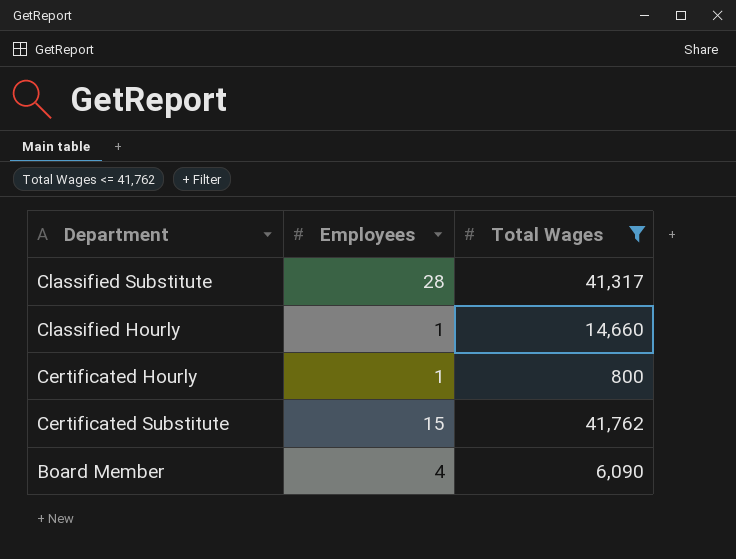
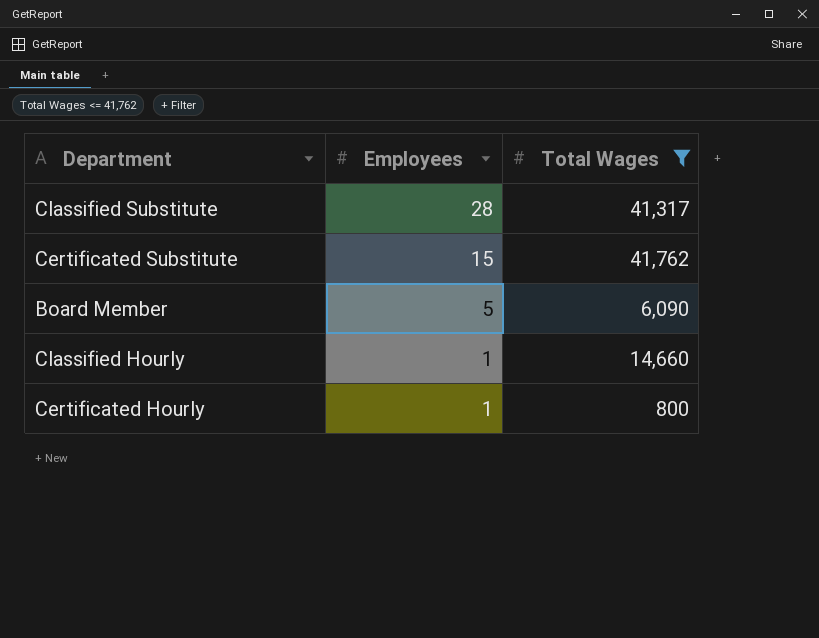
row order: none -> Employees descending
Board Member | Employees: 4 -> 5

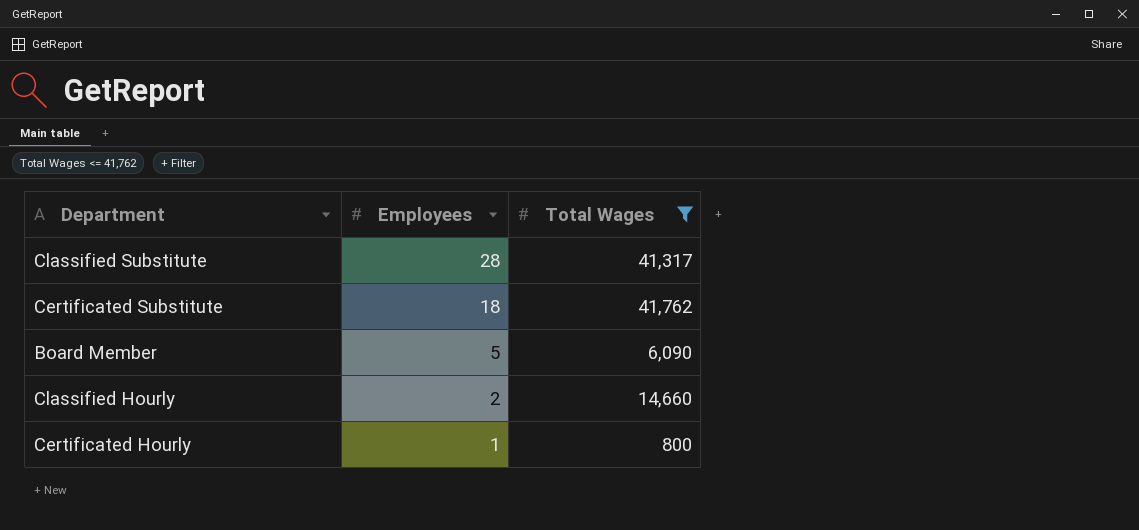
Certificated Substitute | Employees: 15 -> 18
Classified Hourly | Employees: 1 -> 2

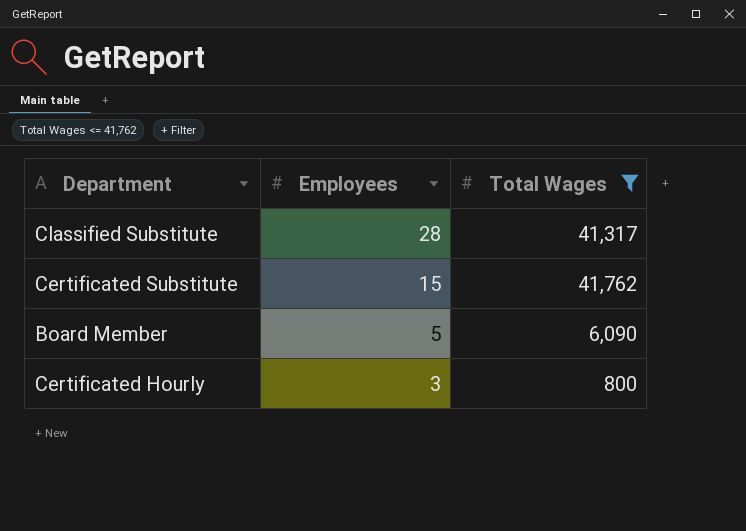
row Classified Hourly: 2 | 14,660 -> none
Certificated Substitute | Employees: 18 -> 15
Certificated Hourly | Employees: 1 -> 3

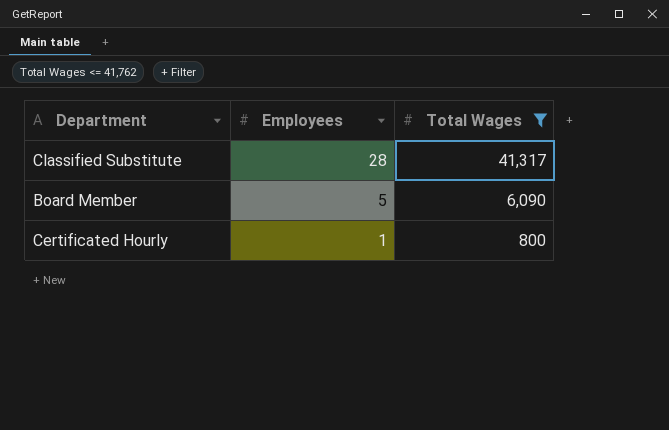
row Certificated Substitute: 15 | 41,762 -> none
Certificated Hourly | Employees: 3 -> 1

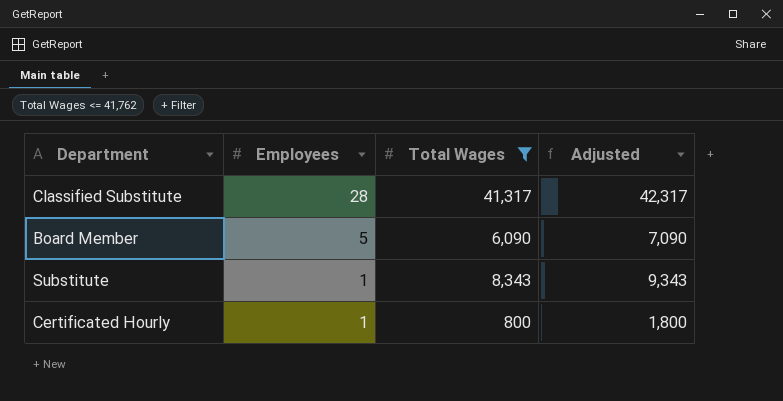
column Adjusted | formula: none -> [Total Wages] + 1000
row Substitute: none -> 1 | 8,343 | 9,343

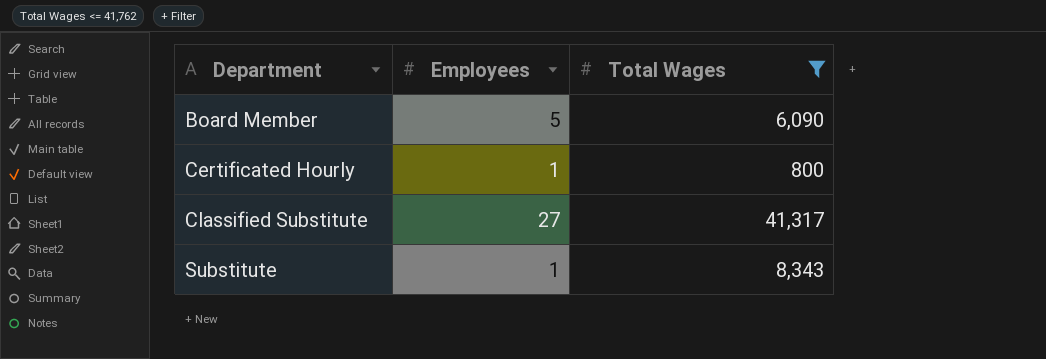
row order: Employees descending -> Department ascending
column Adjusted | formula: [Total Wages] + 1000 -> none
Classified Substitute | Employees: 28 -> 27

